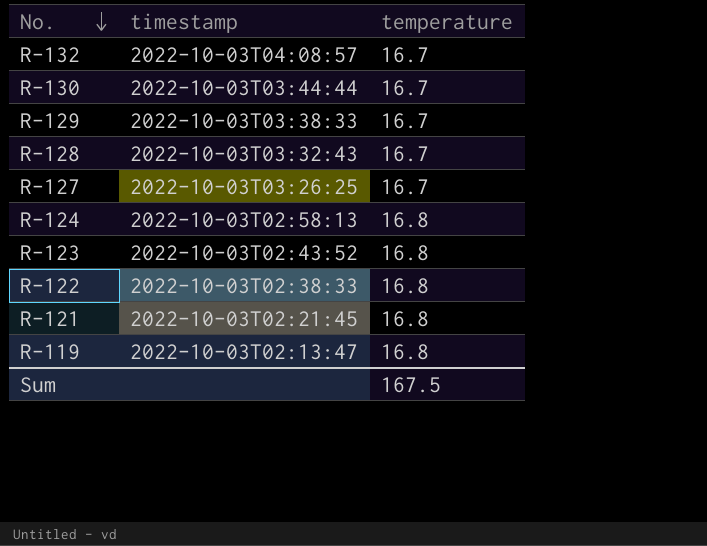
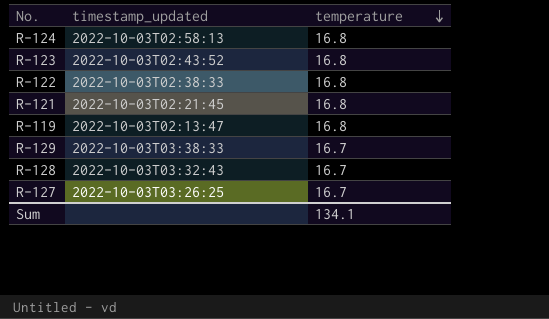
row order: No. descending -> temperature descending
column name: timestamp -> timestamp_updated
row R-132: 2022-10-03T04:08:57 | 16.7 -> none
row R-130: 2022-10-03T03:44:44 | 16.7 -> none
Sum | temperature: 167.5 -> 134.1

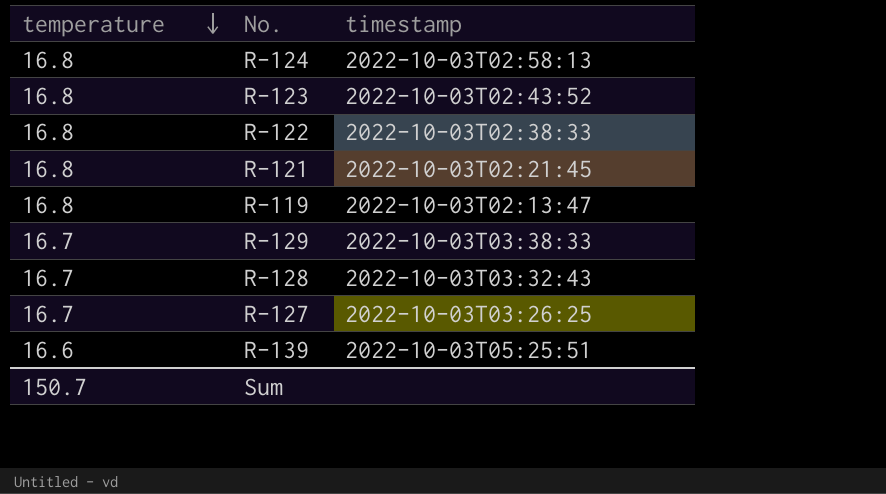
column temperature | position: 3 -> 1
column name: timestamp_updated -> timestamp
row R-139: none -> 16.6 | 2022-10-03T05:25:51
Sum | temperature: 134.1 -> 150.7

